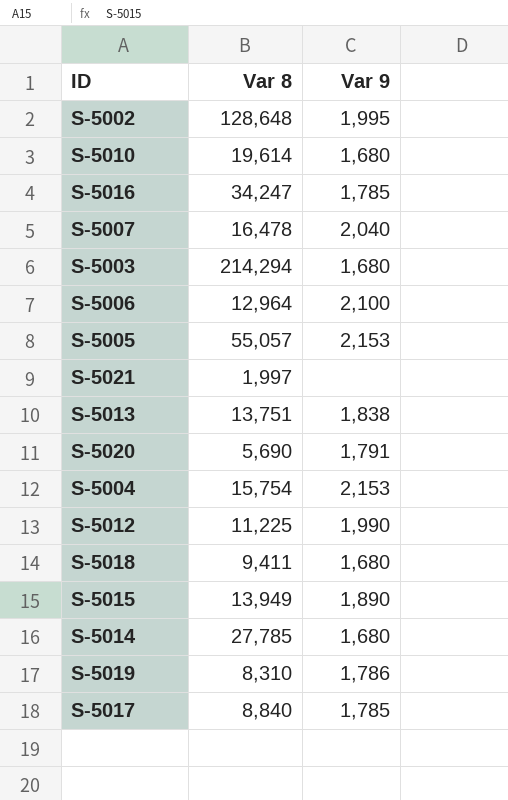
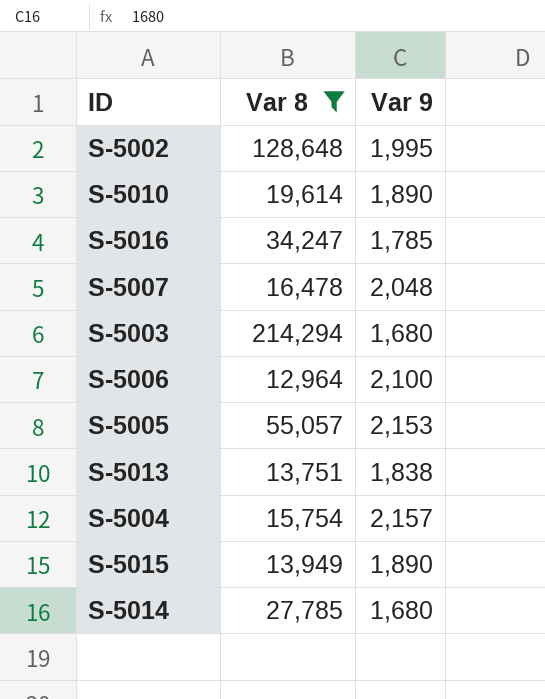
filter: none -> Var 8 >= 12,964
S-5010 | Var 9: 1,680 -> 1,890
S-5007 | Var 9: 2,040 -> 2,048
S-5004 | Var 9: 2,153 -> 2,157

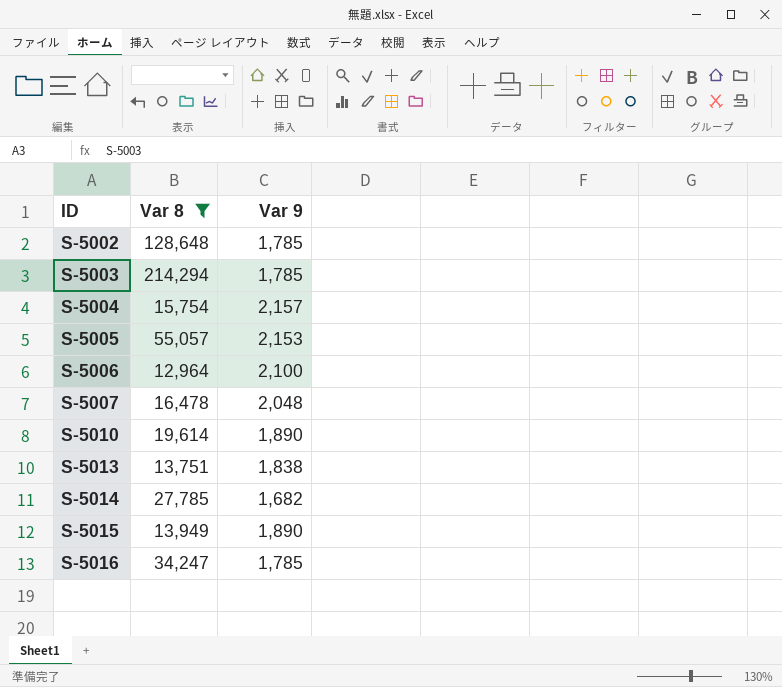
row order: none -> ID ascending
S-5002 | Var 9: 1,995 -> 1,785
S-5003 | Var 9: 1,680 -> 1,785
S-5014 | Var 9: 1,680 -> 1,682

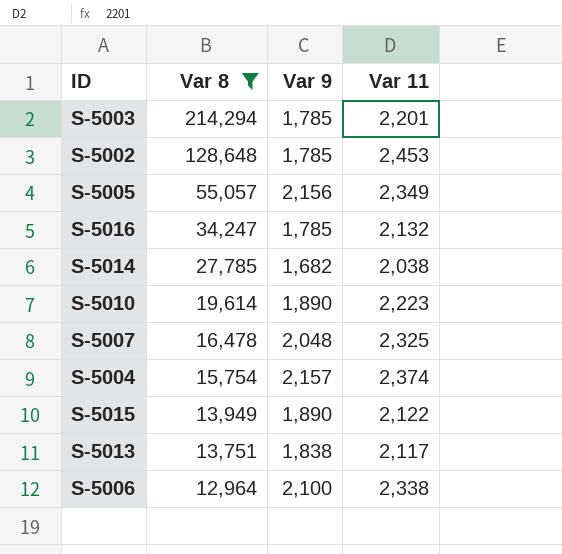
row order: ID ascending -> Var 8 descending
column Var 11 | position: none -> 4
S-5005 | Var 9: 2,153 -> 2,156

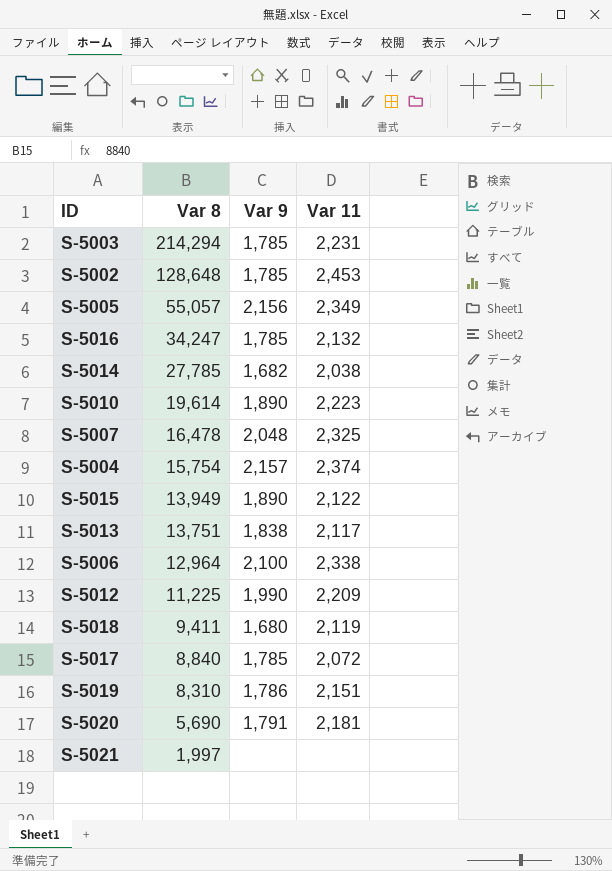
filter: Var 8 >= 12,964 -> none
S-5003 | Var 11: 2,201 -> 2,231

